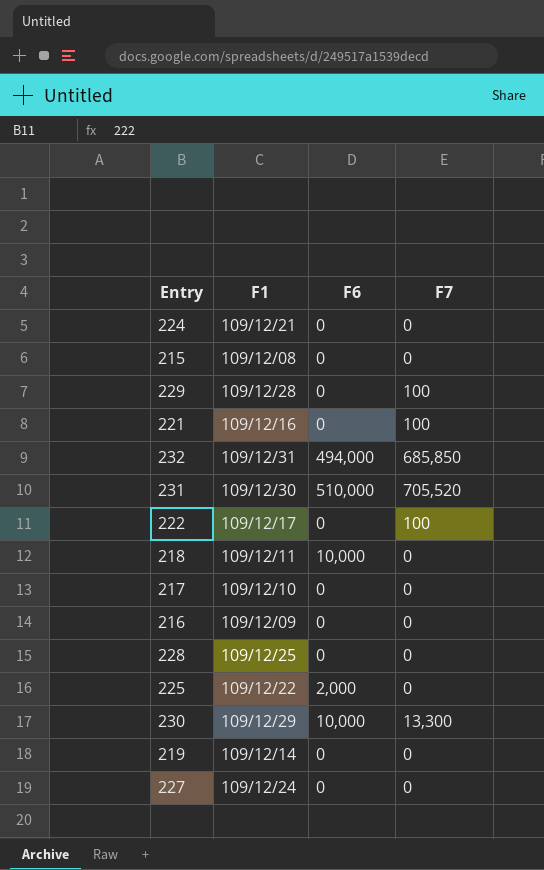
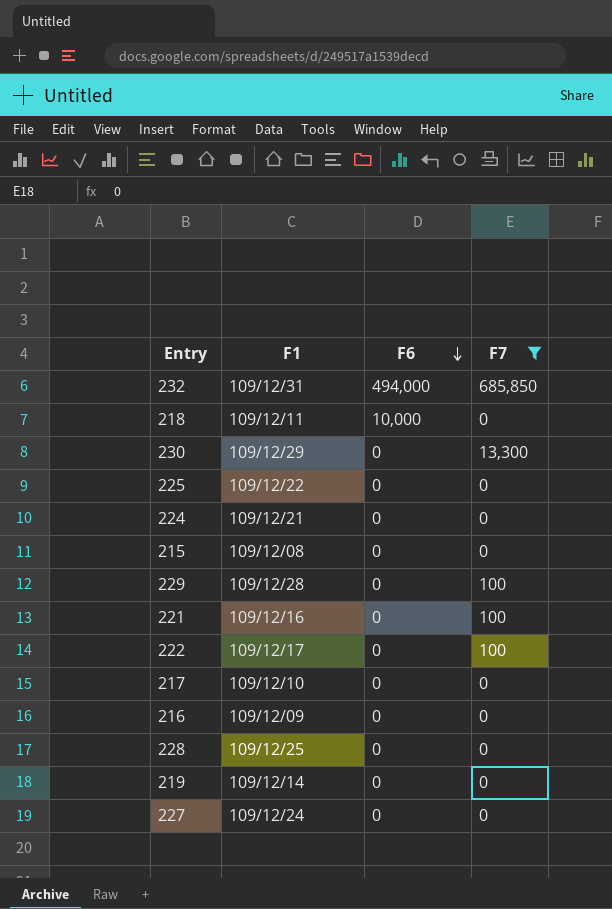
filter: none -> F7 != 705,520
row order: none -> F6 descending
230 | F6: 10,000 -> 0
225 | F6: 2,000 -> 0

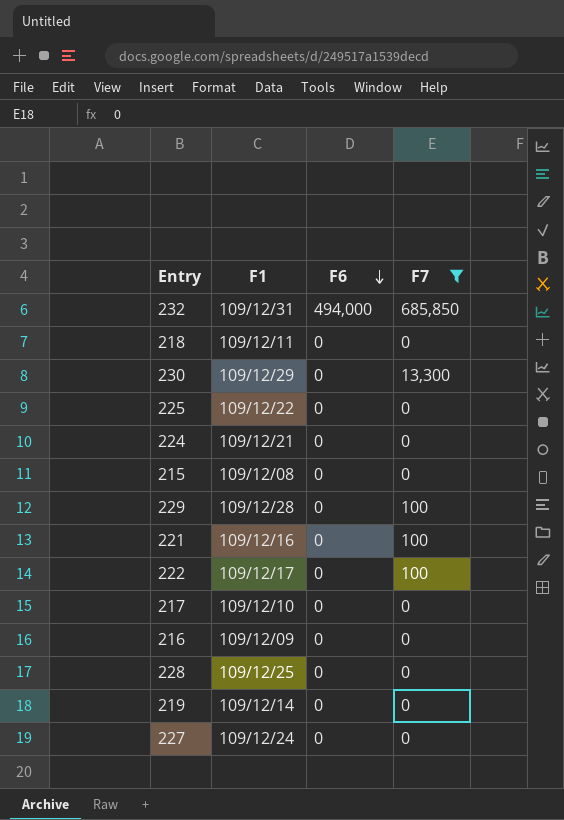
218 | F6: 10,000 -> 0

